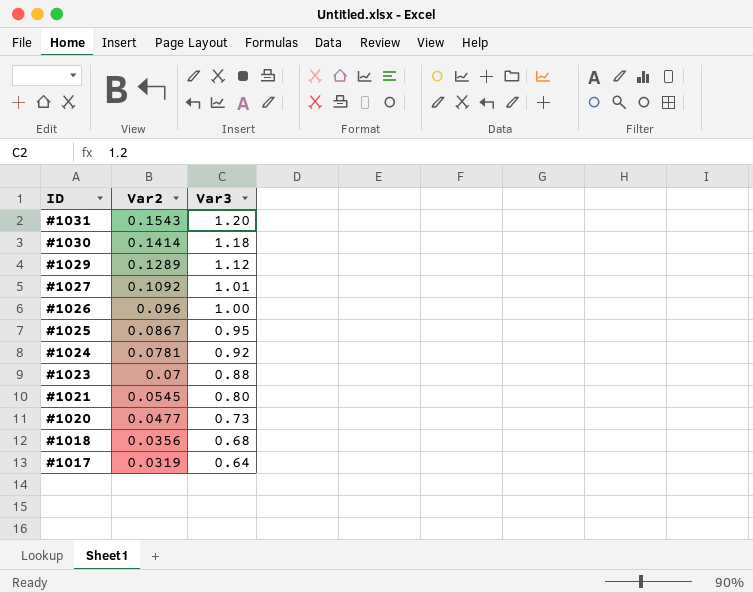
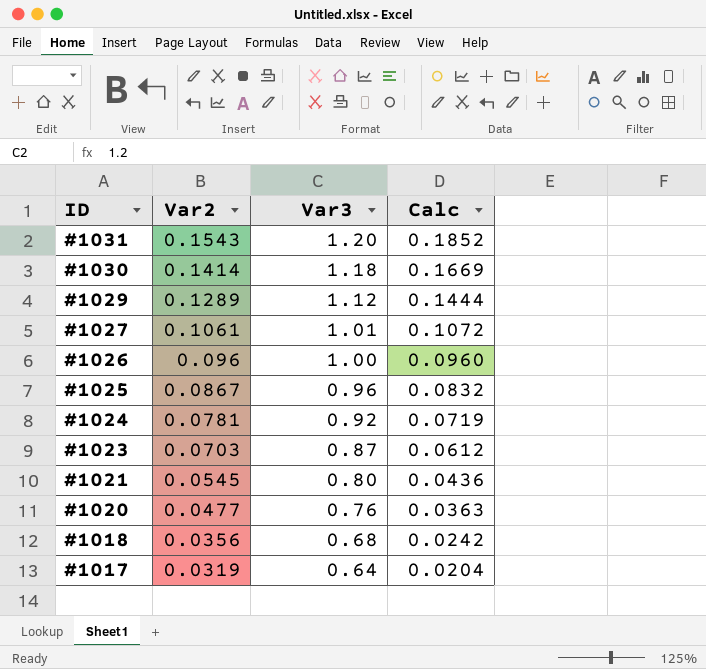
column Calc | formula: none -> [Var2] * [Var3]
#1027 | Var2: 0.1092 -> 0.1061
#1025 | Var3: 0.95 -> 0.96
#1023 | Var2: 0.07 -> 0.0703
#1023 | Var3: 0.88 -> 0.87
#1020 | Var3: 0.73 -> 0.76

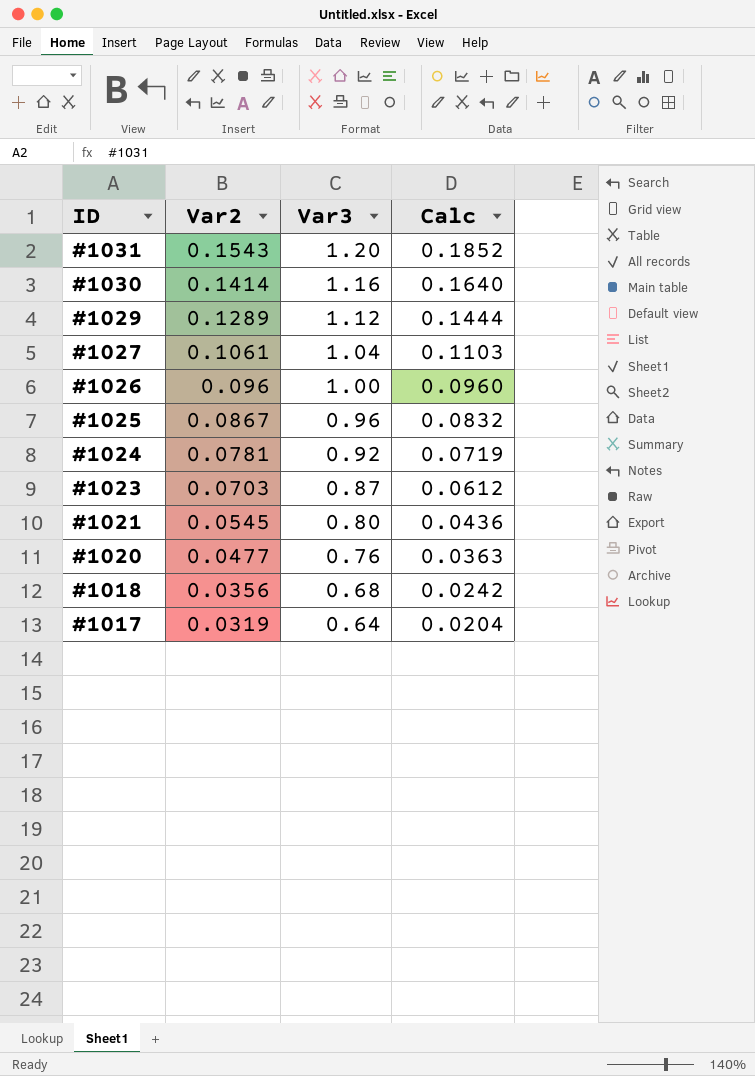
#1030 | Var3: 1.18 -> 1.16
#1030 | Calc: 0.1669 -> 0.1640
#1027 | Var3: 1.01 -> 1.04
#1027 | Calc: 0.1072 -> 0.1103

